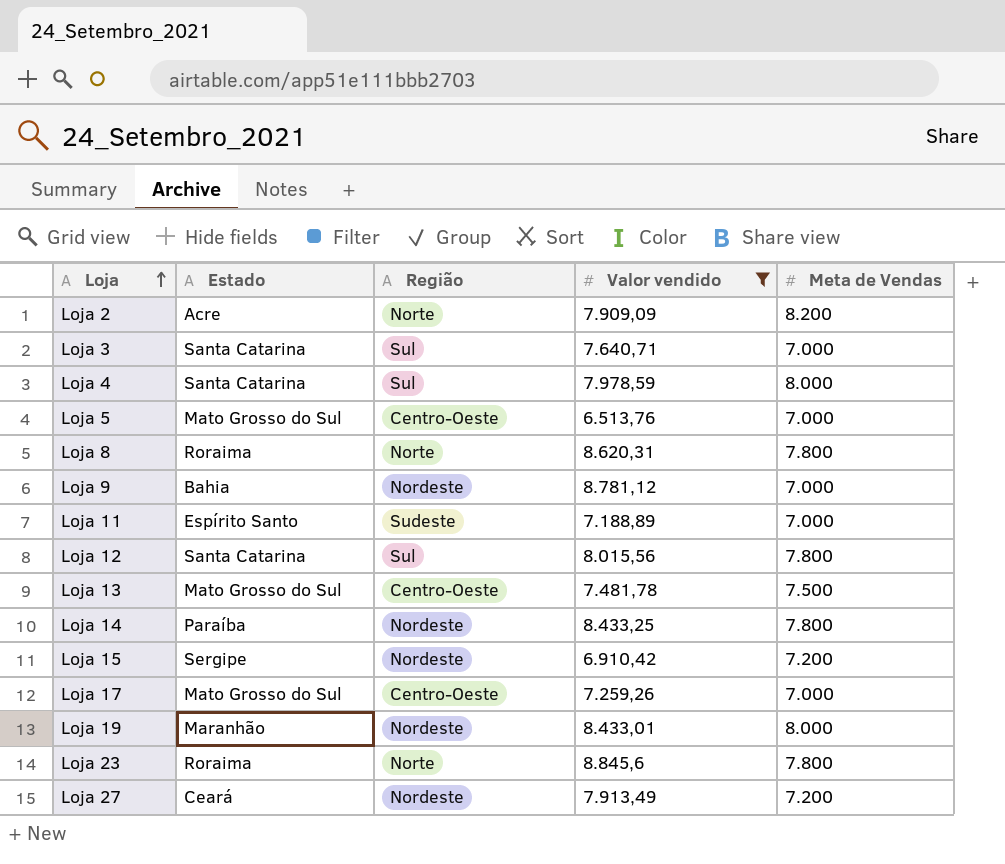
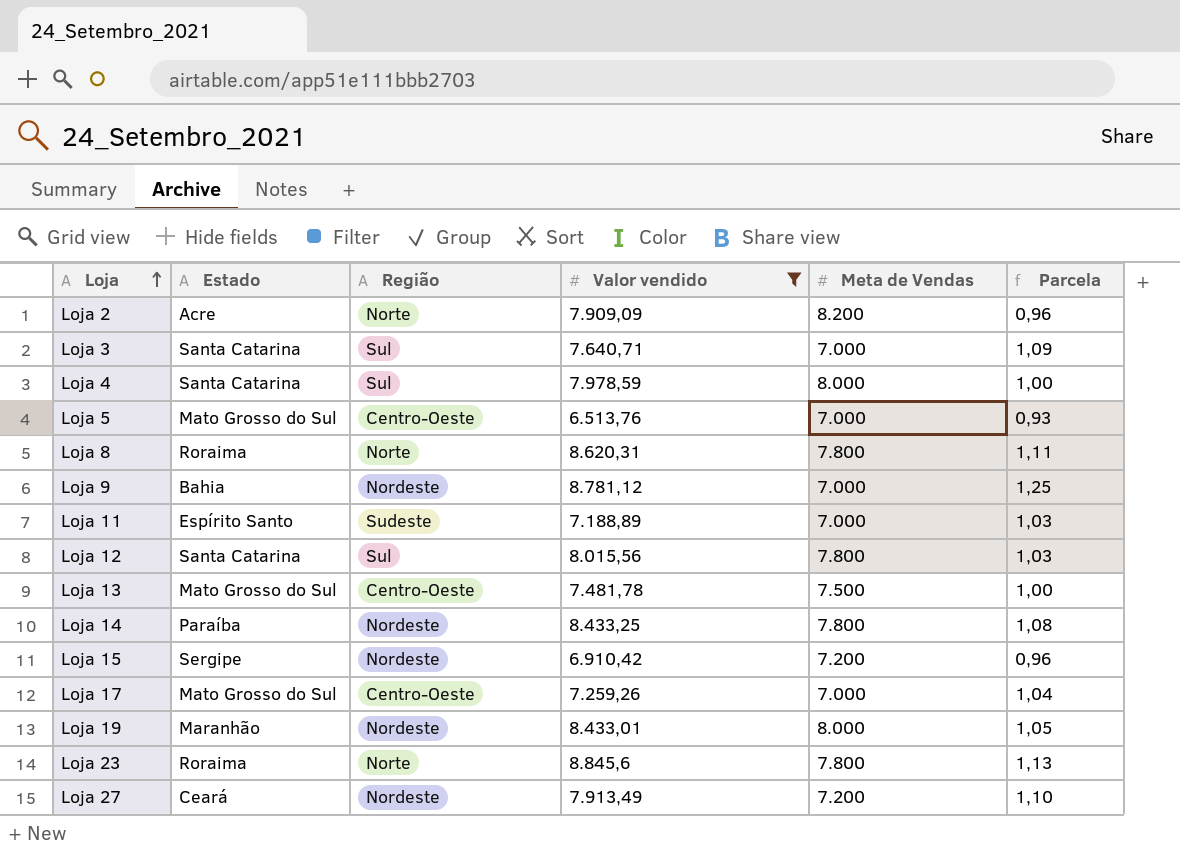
column Parcela | formula: none -> [Valor vendido] / [Meta de Vendas]

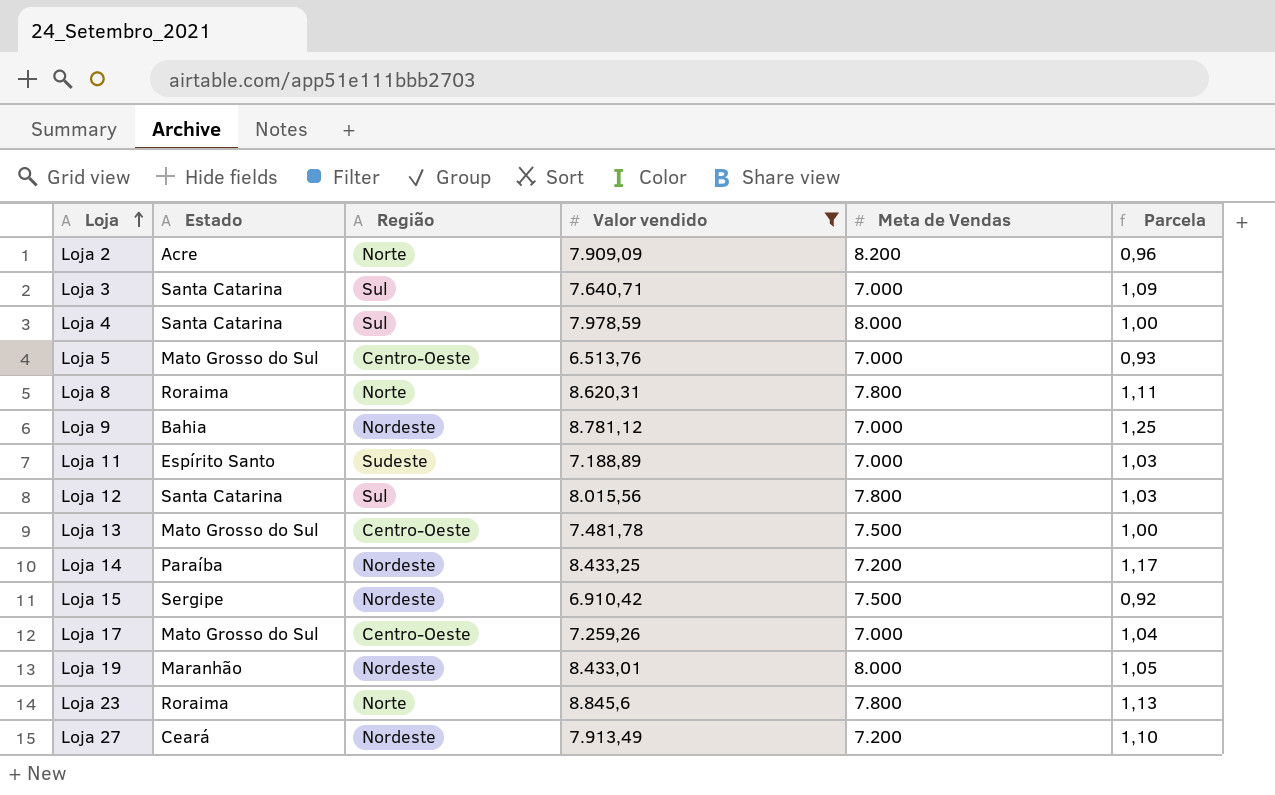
Loja 14 | Meta de Vendas: 7.800 -> 7.200
Loja 14 | Parcela: 1,08 -> 1,17
Loja 15 | Meta de Vendas: 7.200 -> 7.500
Loja 15 | Parcela: 0,96 -> 0,92

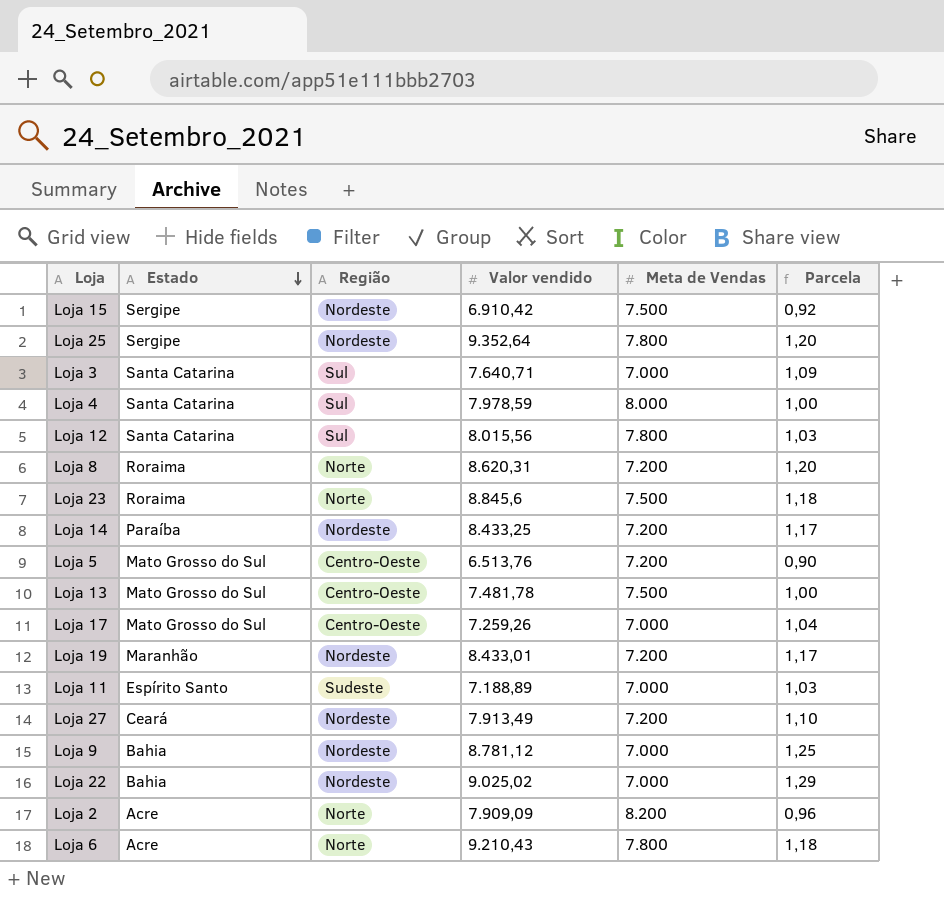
filter: Valor vendido <= 8.845,6 -> none
row order: Loja ascending -> Estado descending
Loja 8 | Meta de Vendas: 7.800 -> 7.200
Loja 8 | Parcela: 1,11 -> 1,20
Loja 23 | Meta de Vendas: 7.800 -> 7.500
Loja 23 | Parcela: 1,13 -> 1,18
Loja 5 | Meta de Vendas: 7.000 -> 7.200
Loja 5 | Parcela: 0,93 -> 0,90
Loja 19 | Meta de Vendas: 8.000 -> 7.200
Loja 19 | Parcela: 1,05 -> 1,17

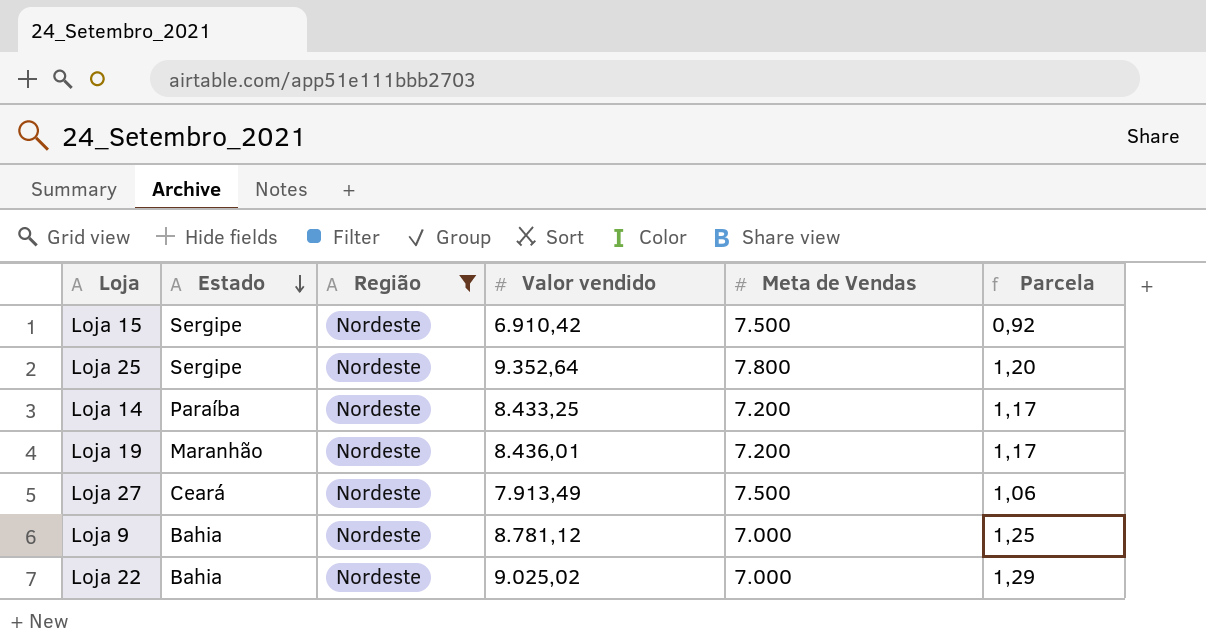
filter: none -> Região = Nordeste
Loja 19 | Valor vendido: 8.433,01 -> 8.436,01
Loja 27 | Meta de Vendas: 7.200 -> 7.500
Loja 27 | Parcela: 1,10 -> 1,06

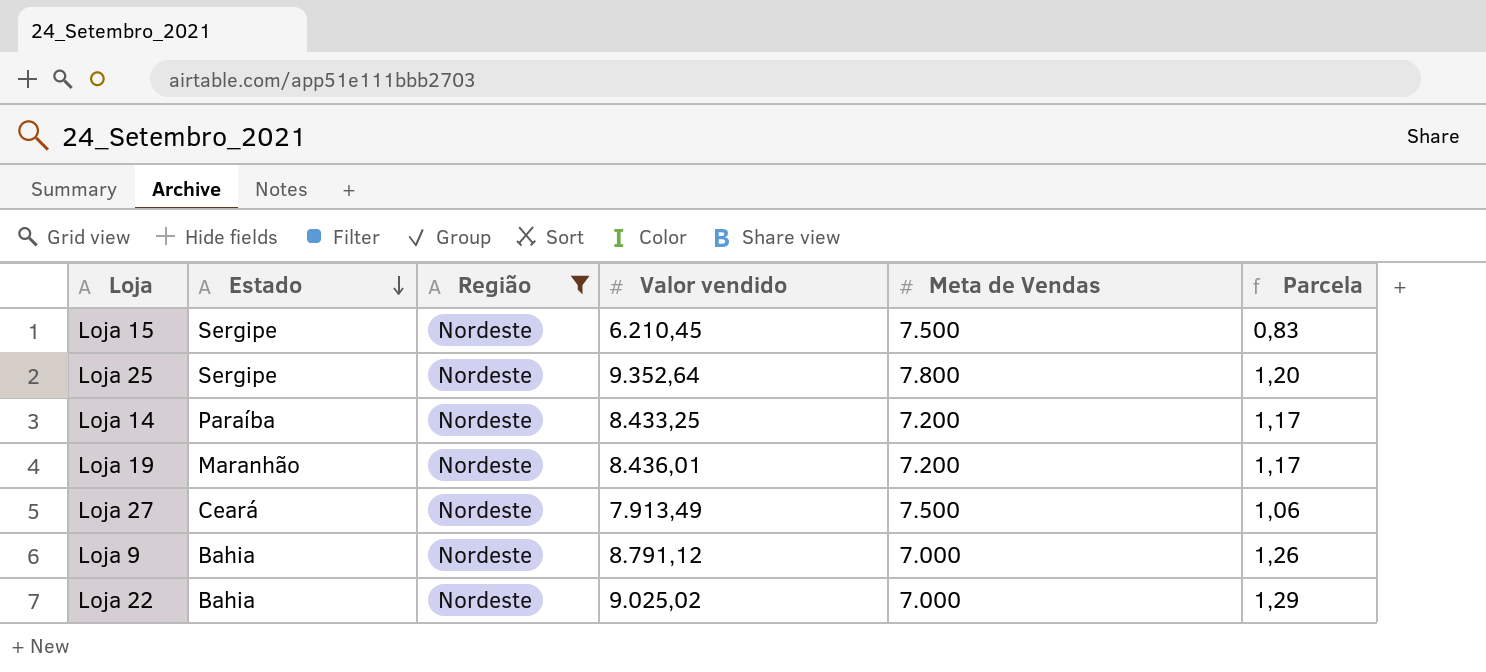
Loja 15 | Valor vendido: 6.910,42 -> 6.210,45
Loja 15 | Parcela: 0,92 -> 0,83
Loja 9 | Valor vendido: 8.781,12 -> 8.791,12
Loja 9 | Parcela: 1,25 -> 1,26

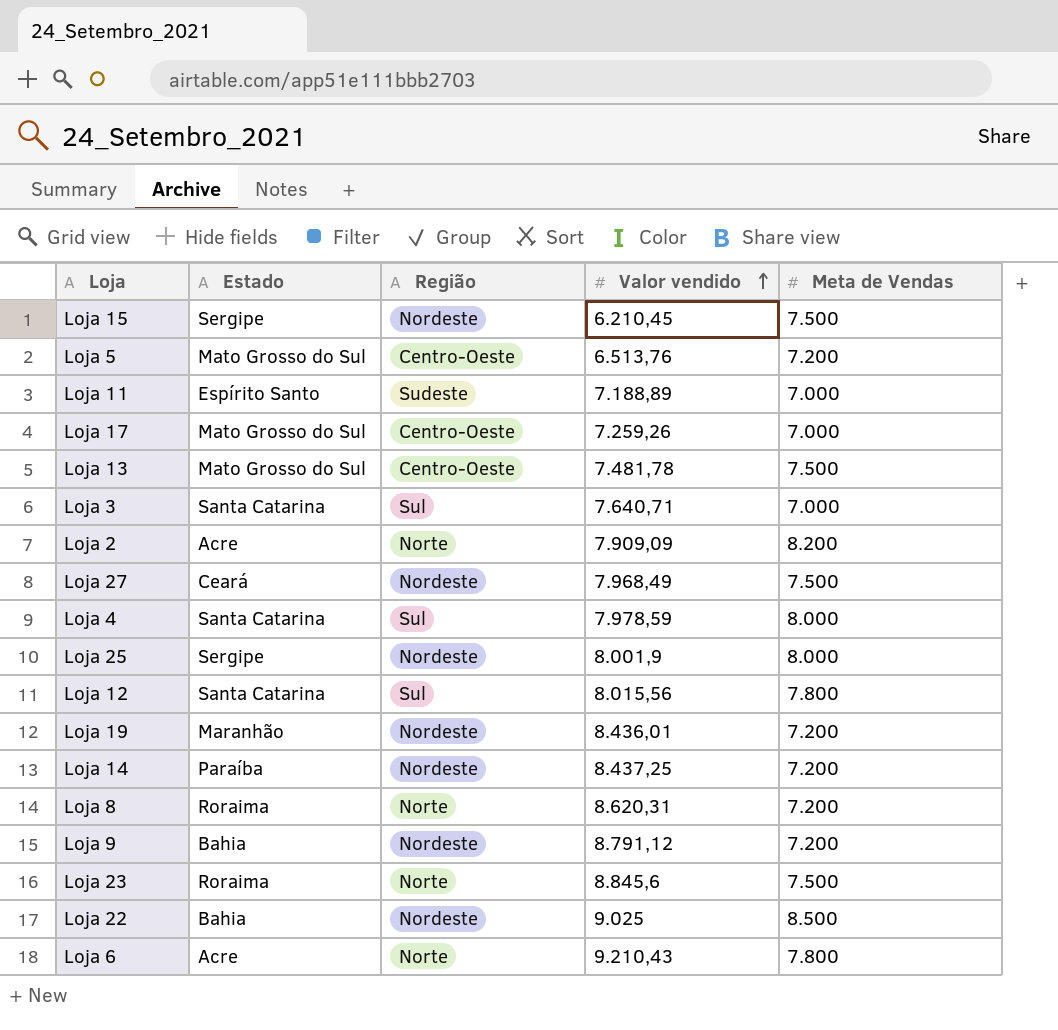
filter: Região = Nordeste -> none
row order: Estado descending -> Valor vendido ascending
column Parcela | formula: [Valor vendido] / [Meta de Vendas] -> none
Loja 27 | Valor vendido: 7.913,49 -> 7.968,49
Loja 25 | Valor vendido: 9.352,64 -> 8.001,9
Loja 25 | Meta de Vendas: 7.800 -> 8.000
Loja 14 | Valor vendido: 8.433,25 -> 8.437,25
Loja 9 | Meta de Vendas: 7.000 -> 7.200
Loja 22 | Valor vendido: 9.025,02 -> 9.025
Loja 22 | Meta de Vendas: 7.000 -> 8.500

